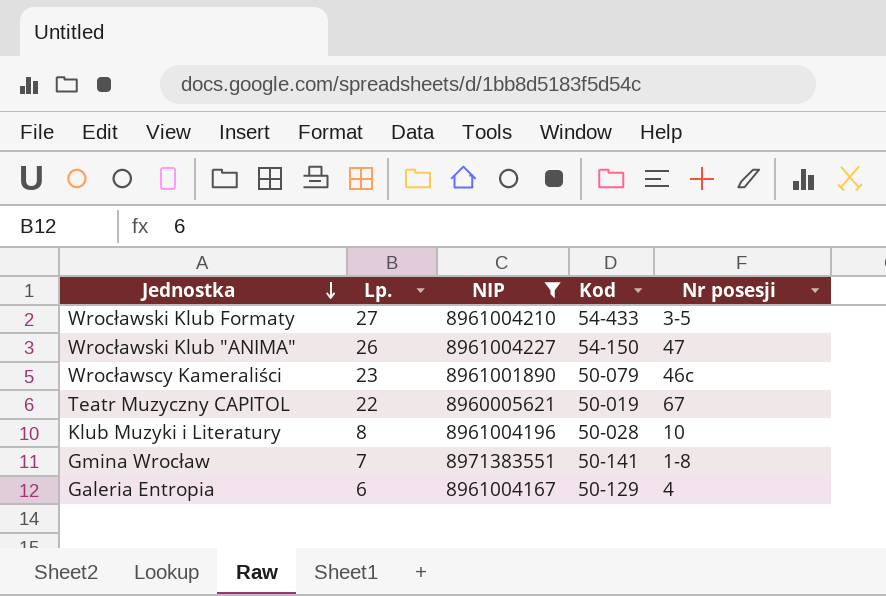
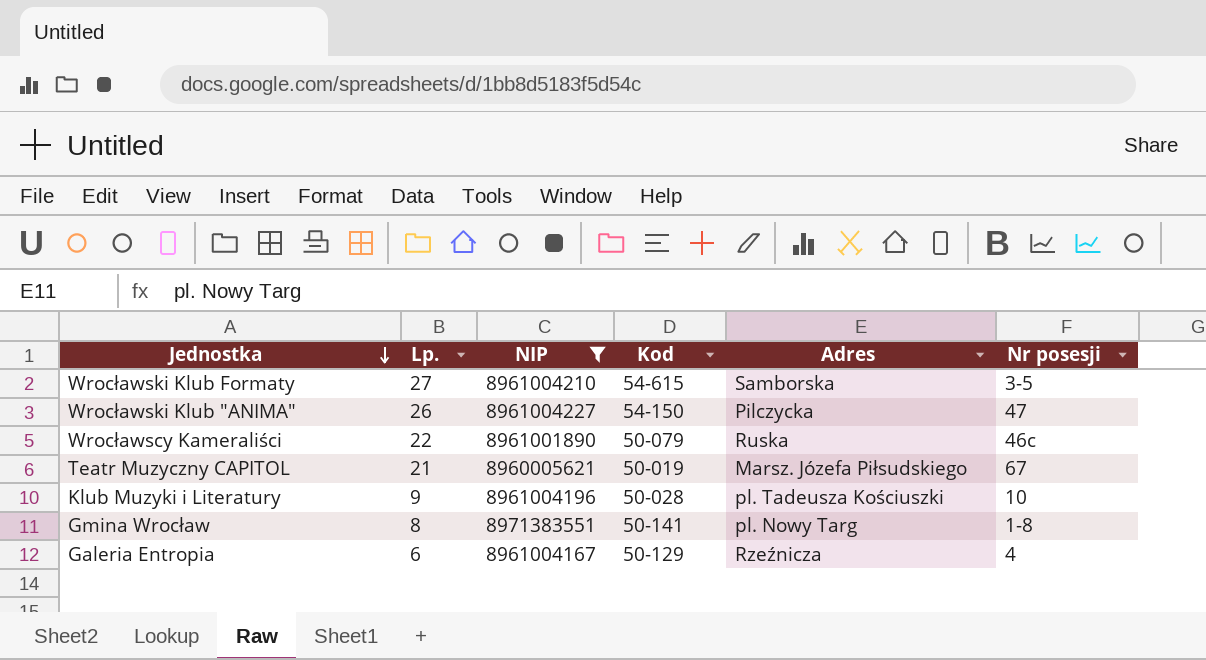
column Adres | position: none -> 5
Wrocławski Klub Formaty | Kod: 54-433 -> 54-615
Wrocławscy Kameraliści | Lp.: 23 -> 22
Teatr Muzyczny CAPITOL | Lp.: 22 -> 21
Klub Muzyki i Literatury | Lp.: 8 -> 9
Gmina Wrocław | Lp.: 7 -> 8

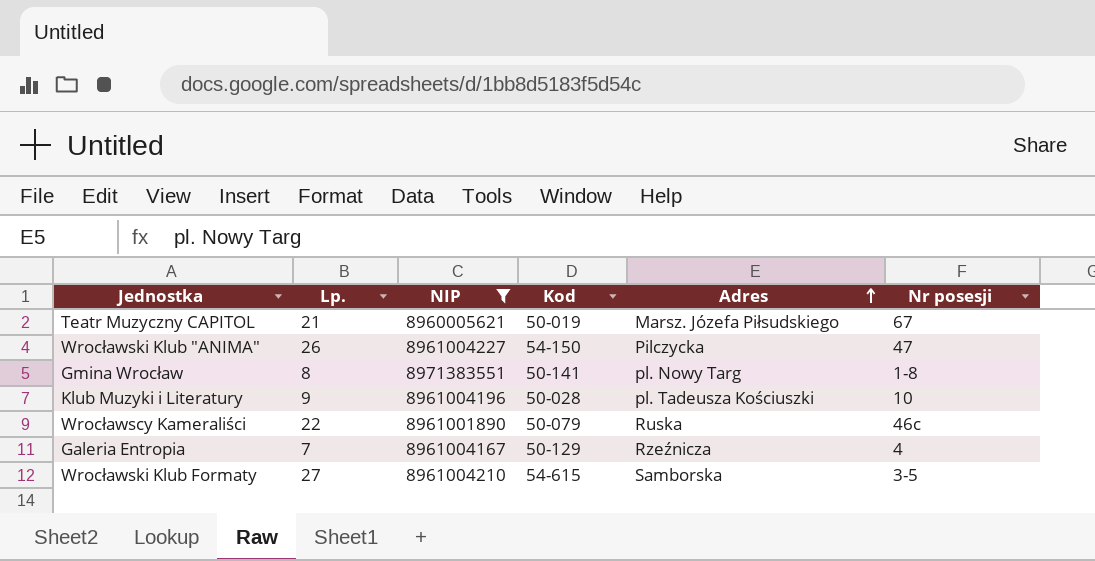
row order: Jednostka descending -> Adres ascending
Galeria Entropia | Lp.: 6 -> 7

